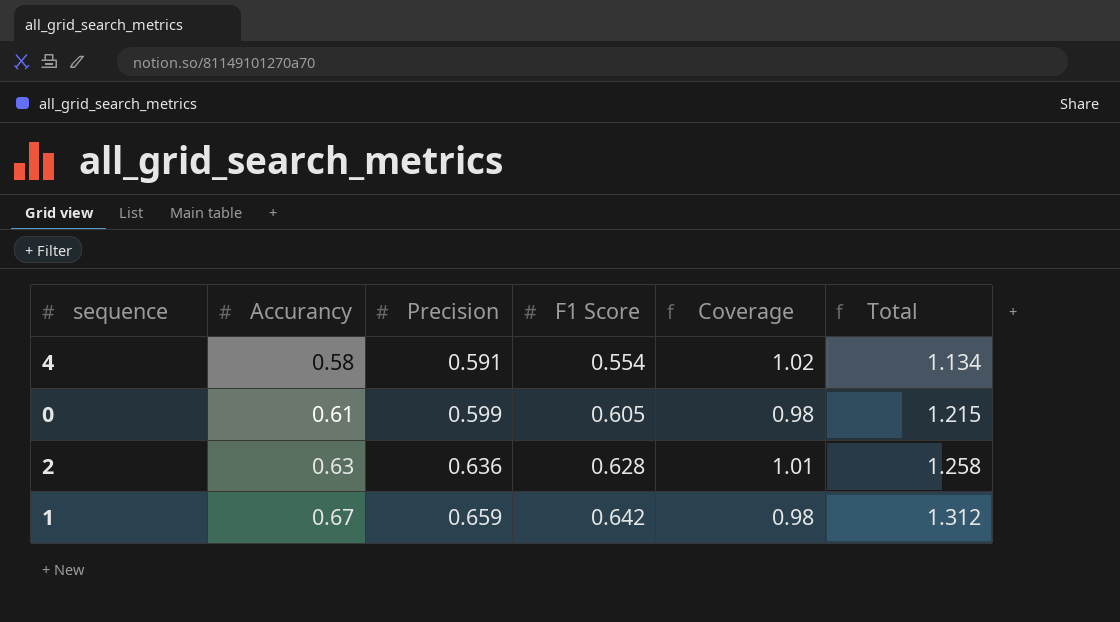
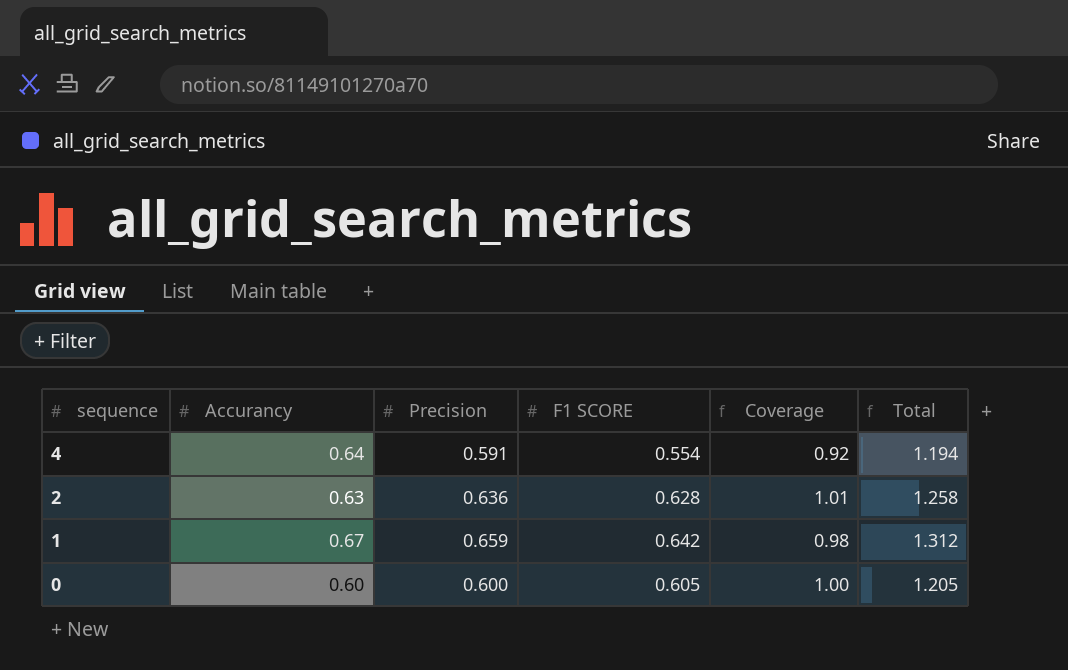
row order: Accurancy ascending -> sequence descending
column name: F1 Score -> F1 SCORE
4 | Accurancy: 0.58 -> 0.64
4 | Coverage: 1.02 -> 0.92
4 | Total: 1.134 -> 1.194
0 | Accurancy: 0.61 -> 0.60
0 | Precision: 0.599 -> 0.600
0 | Coverage: 0.98 -> 1.00
0 | Total: 1.215 -> 1.205

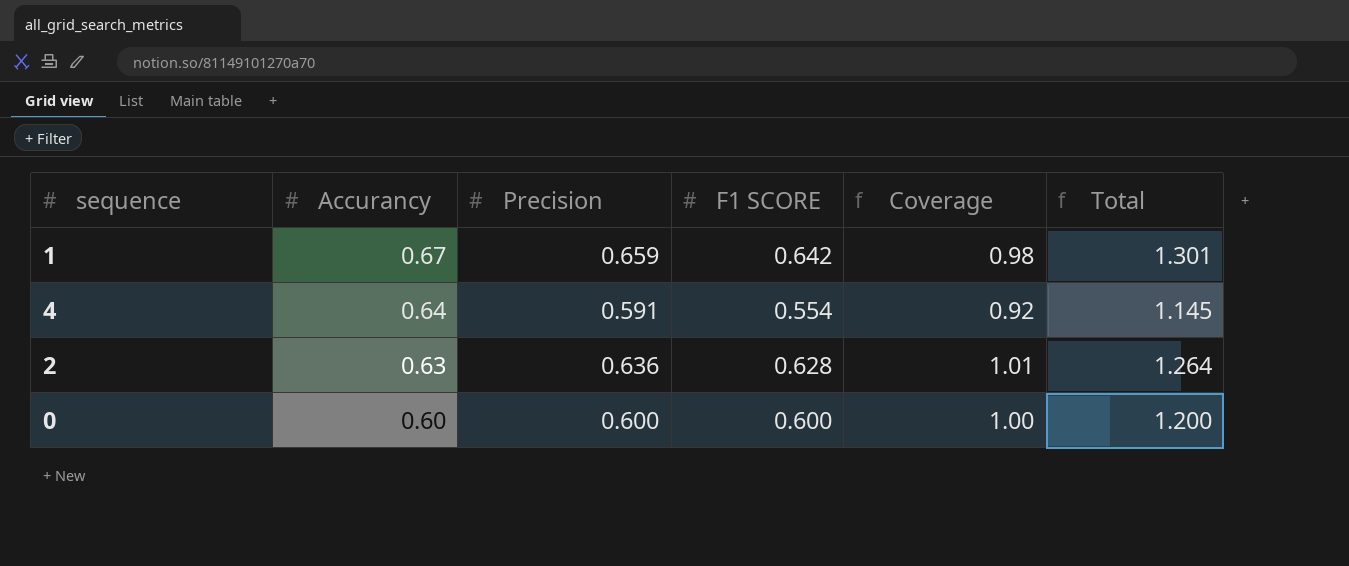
row order: sequence descending -> Accurancy descending
column Total | formula: [Accurancy] + [F1 SCORE] -> [Precision] + [F1 SCORE]
0 | F1 SCORE: 0.605 -> 0.600

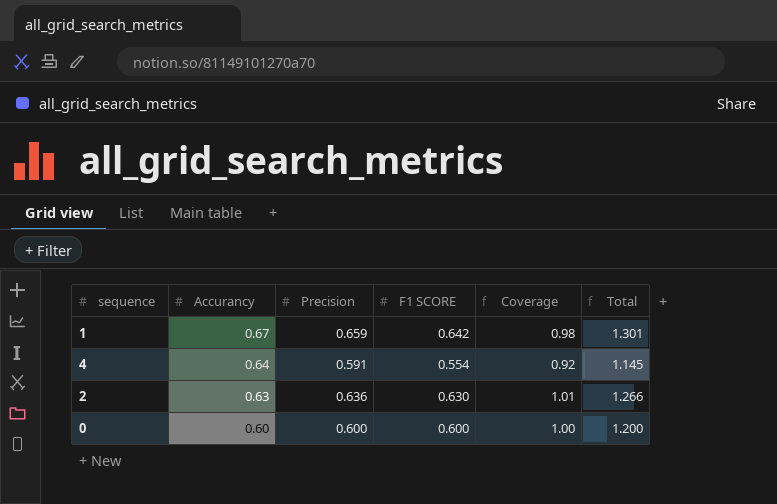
2 | F1 SCORE: 0.628 -> 0.630
2 | Total: 1.264 -> 1.266

